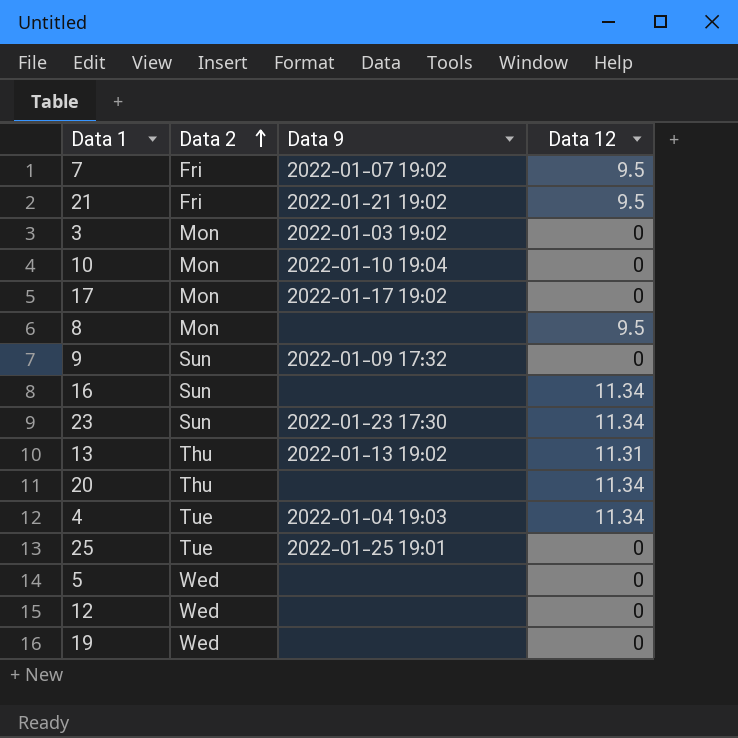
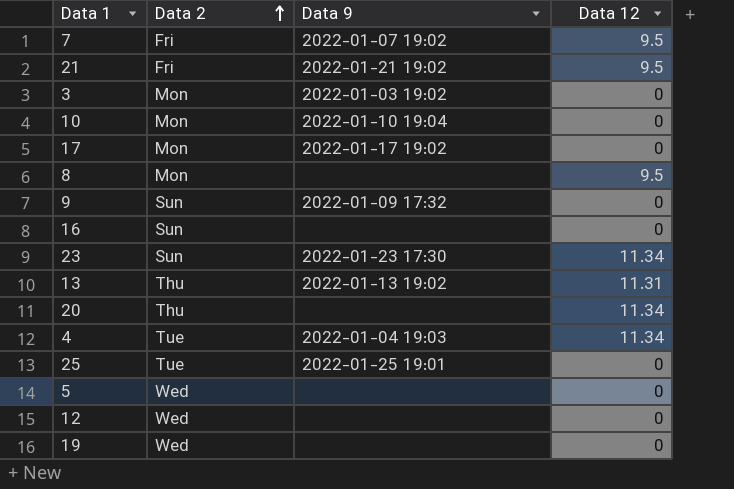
16 | Data 12: 11.34 -> 0

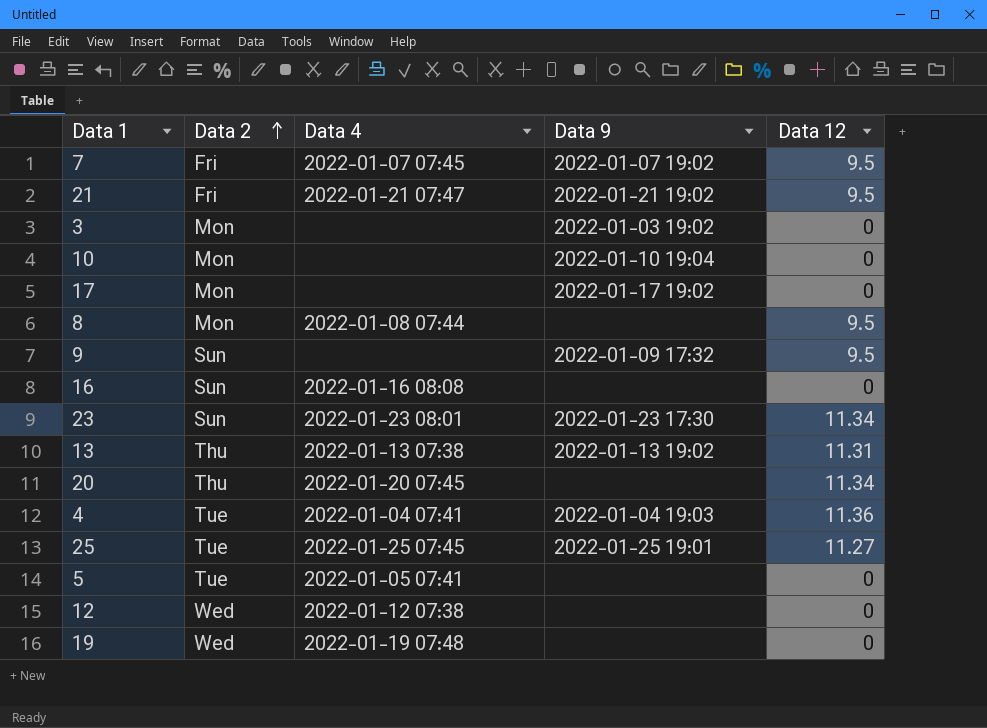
column Data 4 | position: none -> 3
9 | Data 12: 0 -> 9.5
4 | Data 12: 11.34 -> 11.36
25 | Data 12: 0 -> 11.27
5 | Data 2: Wed -> Tue

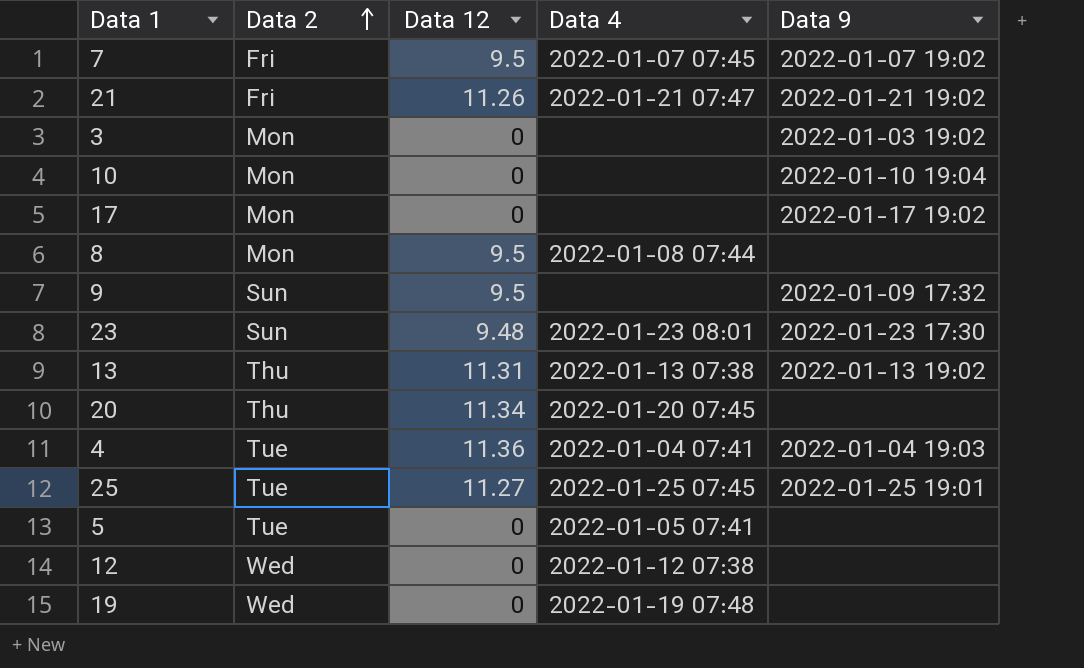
column Data 12 | position: 5 -> 3
row 16: Sun | 2022-01-16 08:08 | none | 0 -> none
21 | Data 12: 9.5 -> 11.26
23 | Data 12: 11.34 -> 9.48

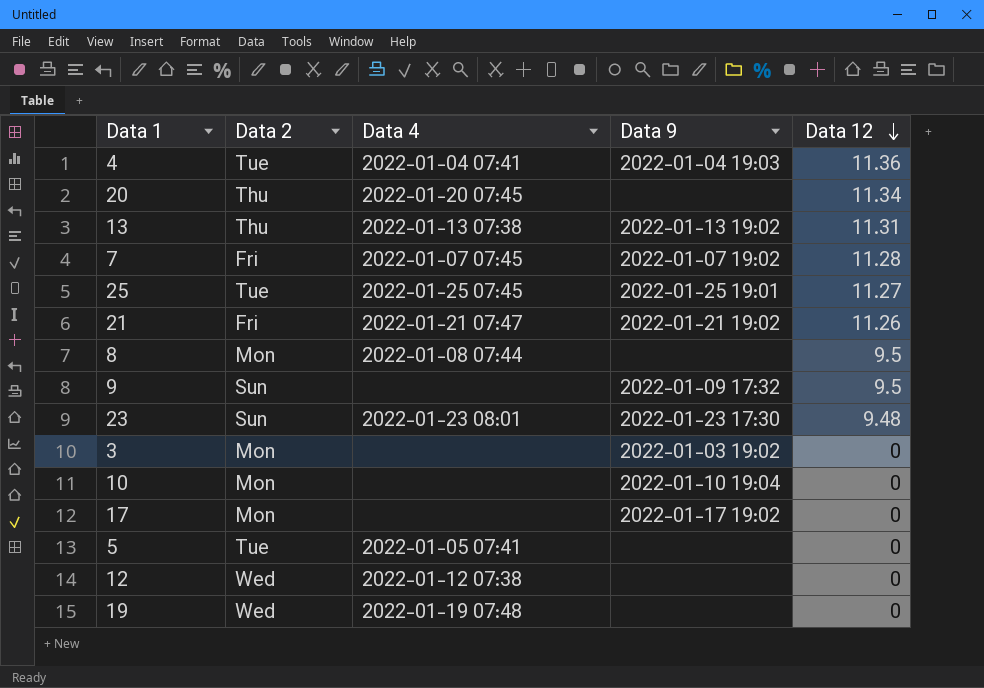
row order: Data 2 ascending -> Data 12 descending
column Data 12 | position: 3 -> 5
7 | Data 12: 9.5 -> 11.28

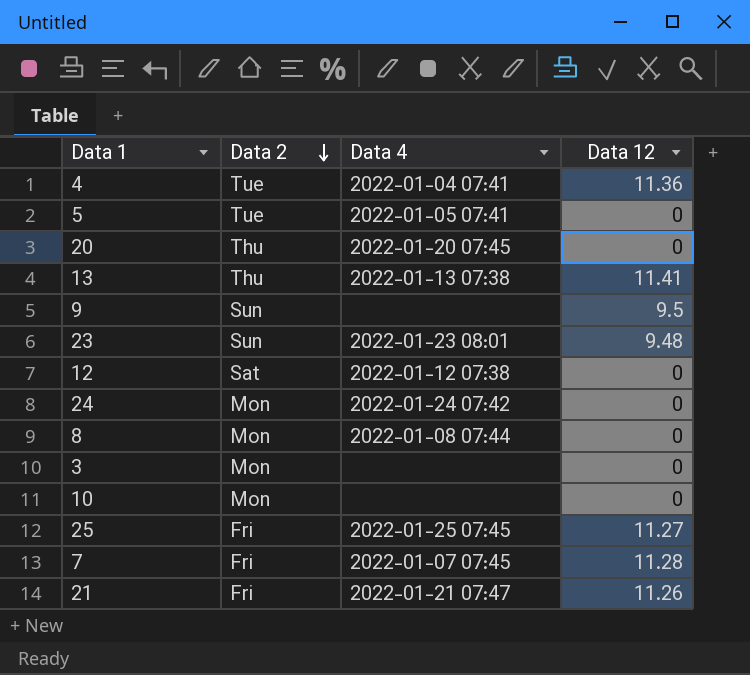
row order: Data 12 descending -> Data 2 descending
column Data 9 | position: 4 -> none
row 17: Mon | none | 2022-01-17 19:02 | 0 -> none
row 19: Wed | 2022-01-19 07:48 | none | 0 -> none
20 | Data 12: 11.34 -> 0
13 | Data 12: 11.31 -> 11.41
12 | Data 2: Wed -> Sat
row 24: none -> Mon | 2022-01-24 07:42 | 0
8 | Data 12: 9.5 -> 0
25 | Data 2: Tue -> Fri

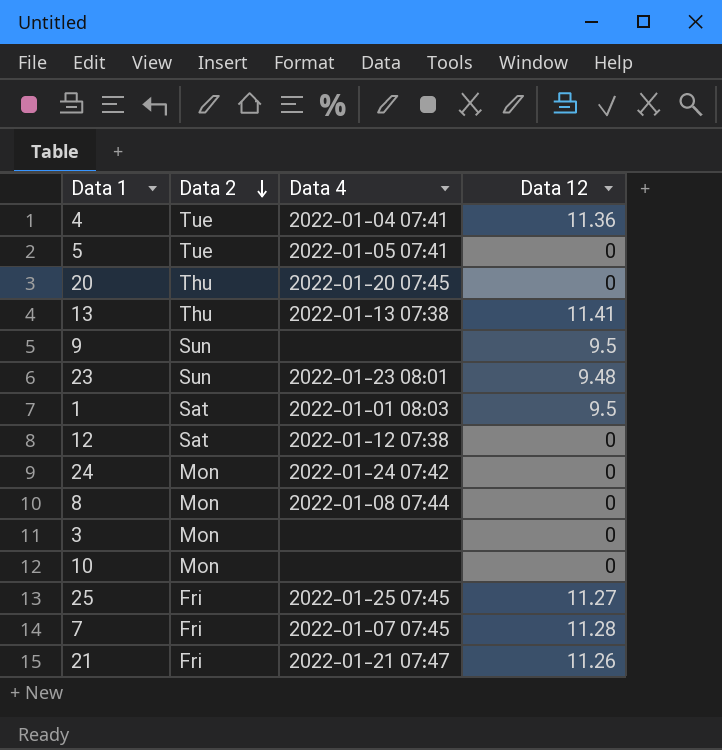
row 1: none -> Sat | 2022-01-01 08:03 | 9.5

